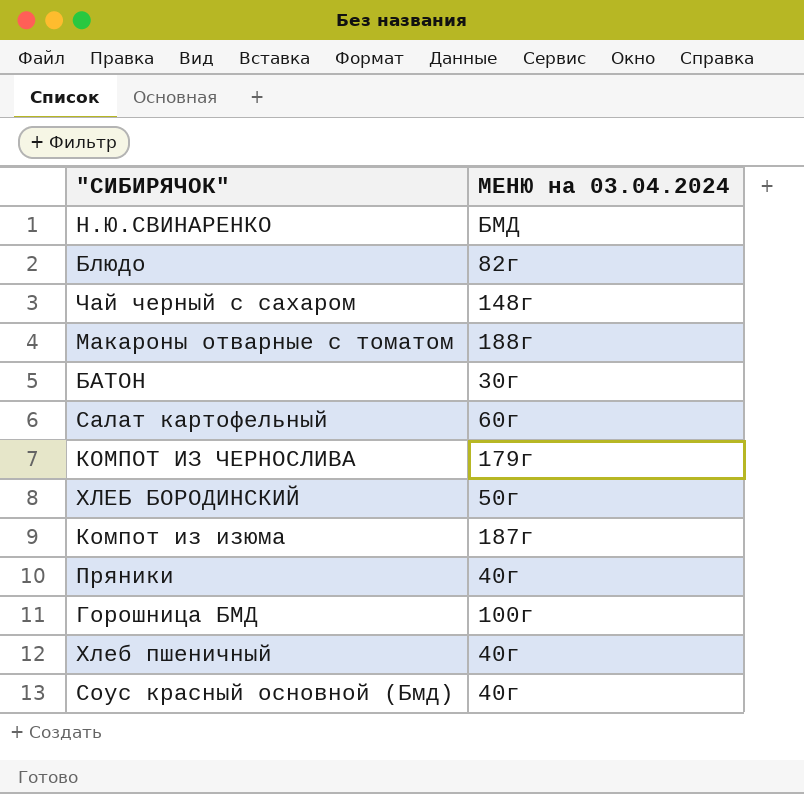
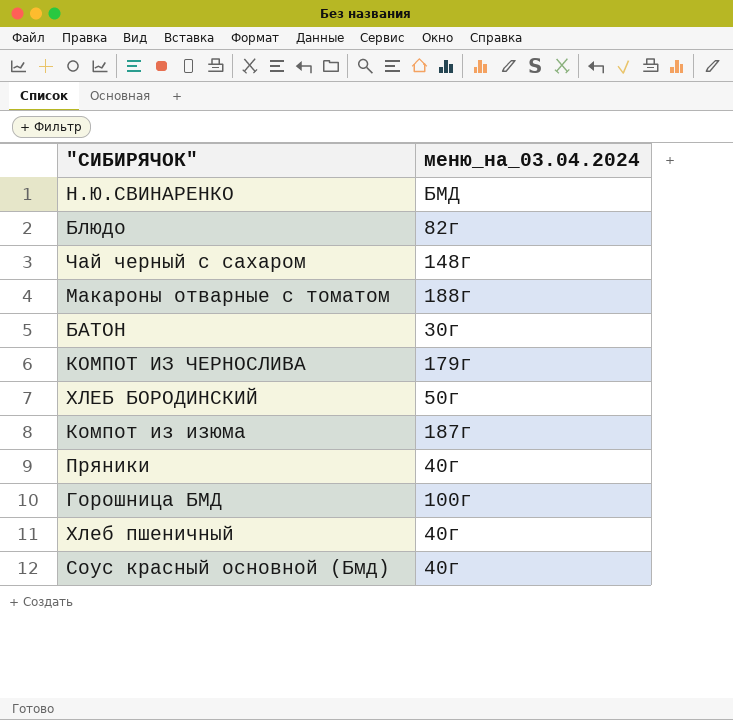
column name: МЕНЮ на 03.04.2024 -> меню_на_03.04.2024
row Салат картофельный: 60г -> none

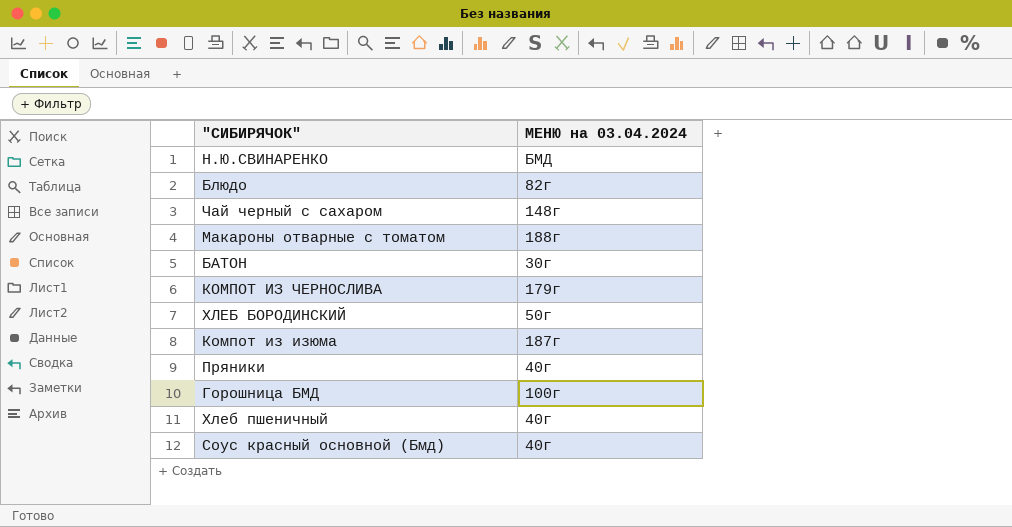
column name: меню_на_03.04.2024 -> МЕНЮ на 03.04.2024

